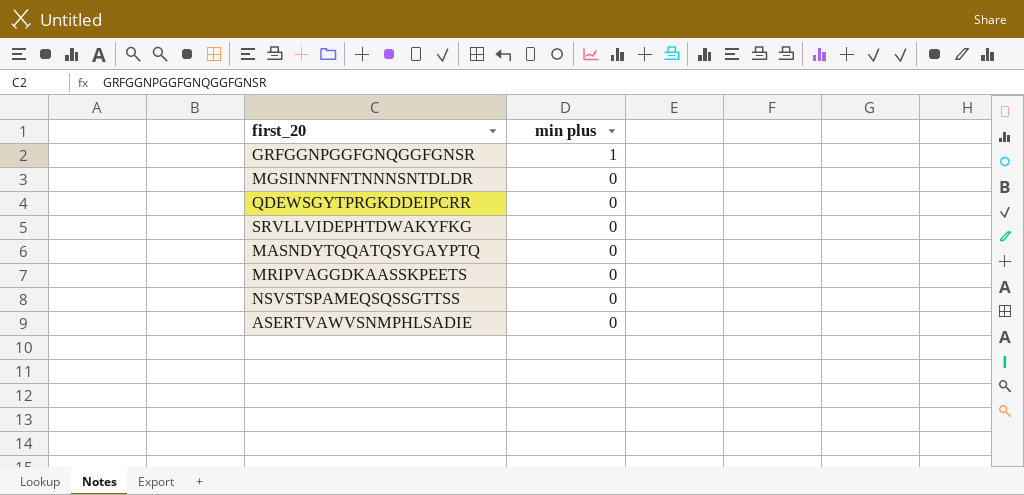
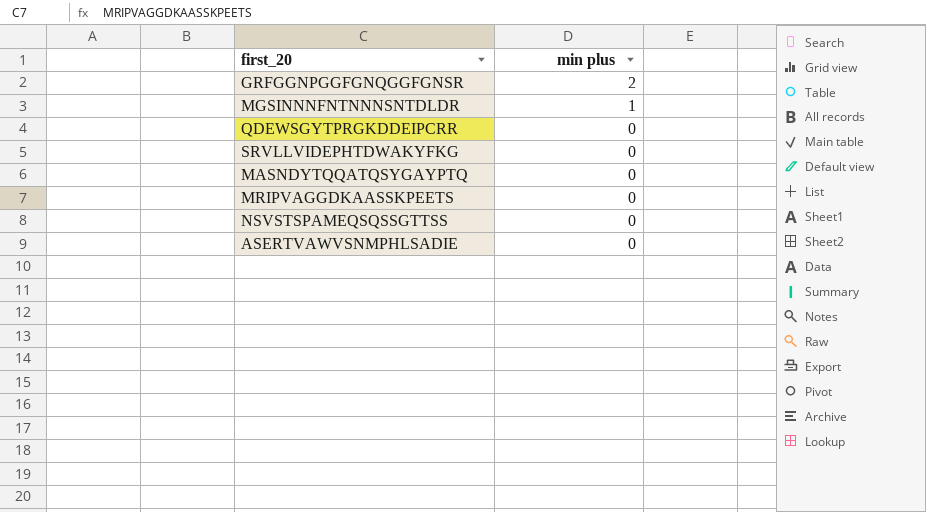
GRFGGNPGGFGNQGGFGNSR | min plus: 1 -> 2
MGSINNNFNTNNNSNTDLDR | min plus: 0 -> 1

